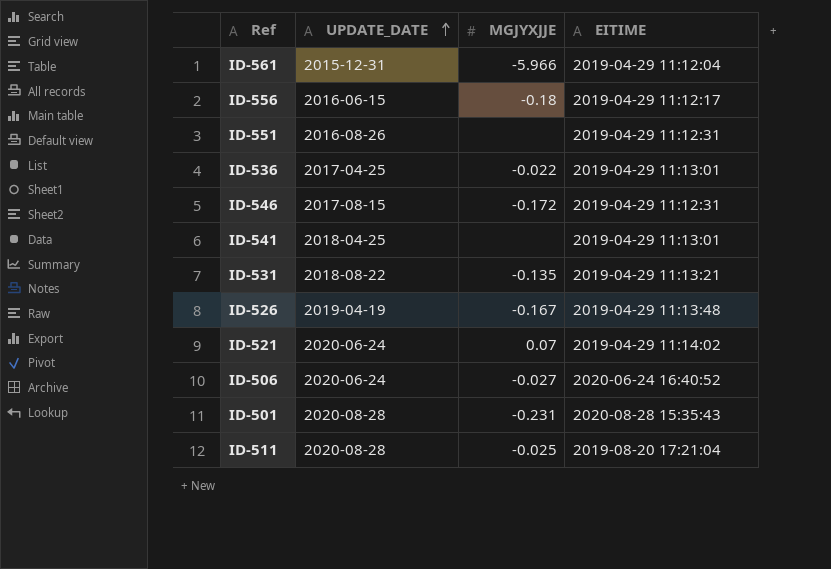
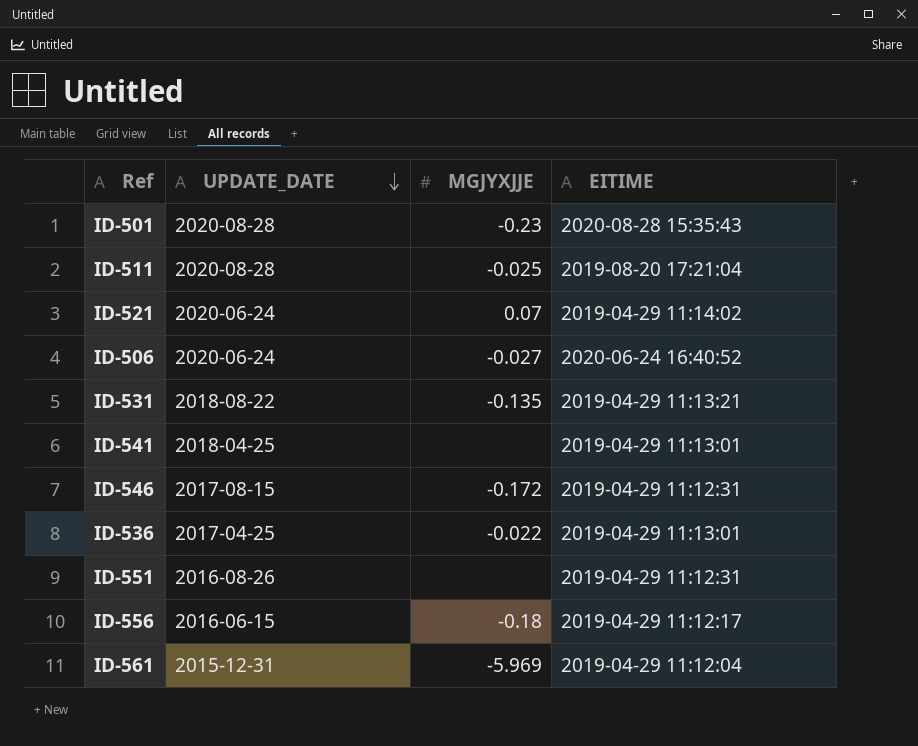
row order: UPDATE_DATE ascending -> UPDATE_DATE descending
row ID-526: 2019-04-19 | -0.167 | 2019-04-29 11:13:48 -> none
ID-501 | MGJYXJJE: -0.231 -> -0.23
ID-561 | MGJYXJJE: -5.966 -> -5.969

